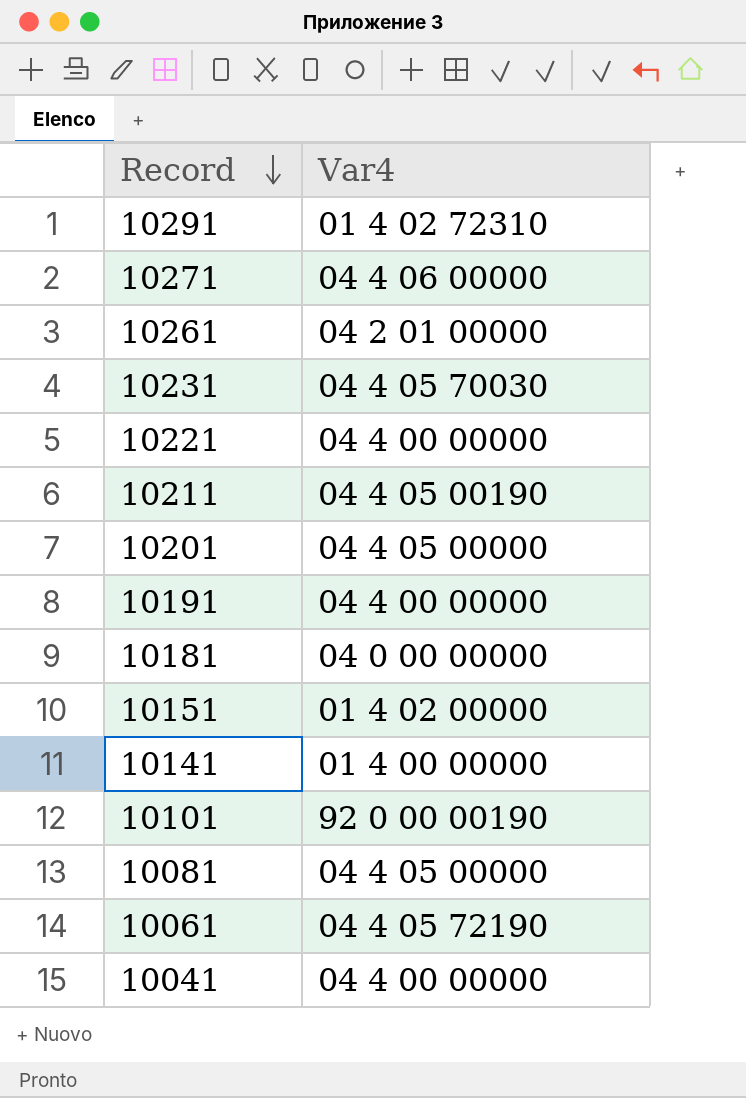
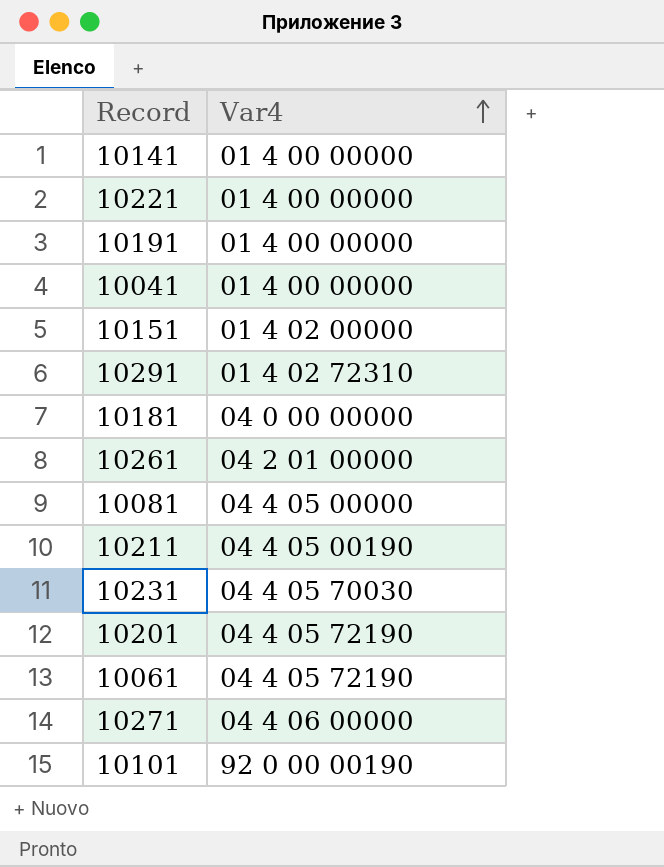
row order: Record descending -> Var4 ascending
10221 | Var4: 04 4 00 00000 -> 01 4 00 00000
10191 | Var4: 04 4 00 00000 -> 01 4 00 00000
10041 | Var4: 04 4 00 00000 -> 01 4 00 00000
10201 | Var4: 04 4 05 00000 -> 04 4 05 72190

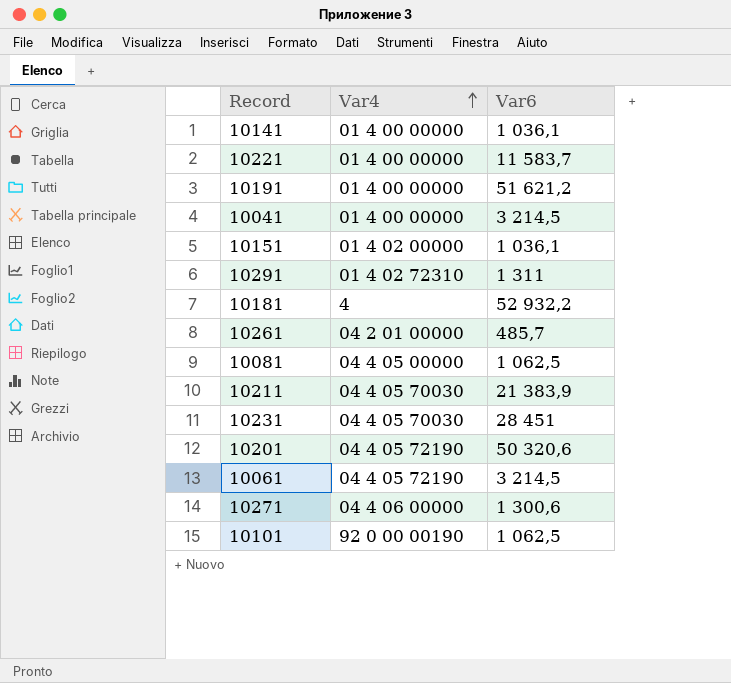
column Var6 | position: none -> 3
10181 | Var4: 04 0 00 00000 -> 4
10211 | Var4: 04 4 05 00190 -> 04 4 05 70030

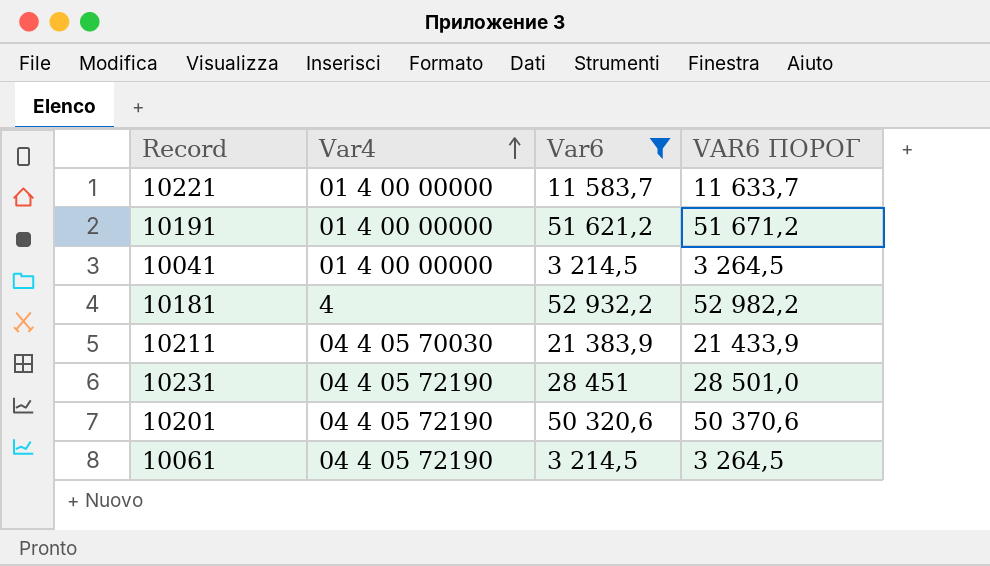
filter: none -> Var6 >= 3 214,5
column VAR6 ПОРОГ | formula: none -> [Var6] + 50
10231 | Var4: 04 4 05 70030 -> 04 4 05 72190

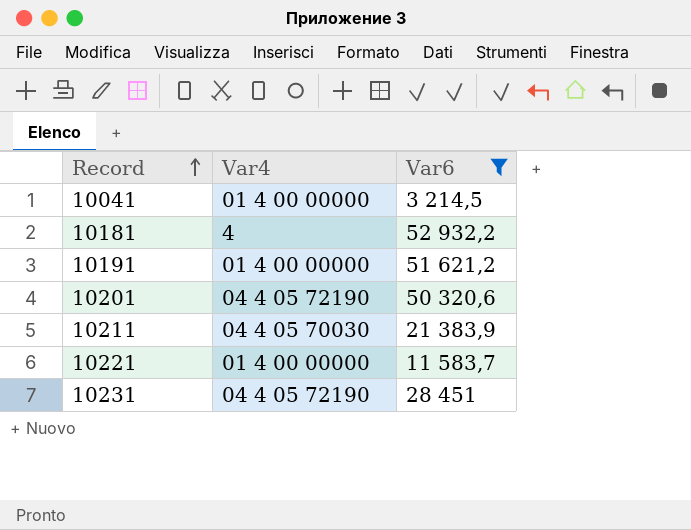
row order: Var4 ascending -> Record ascending
column VAR6 ПОРОГ | formula: [Var6] + 50 -> none
row 10061: 04 4 05 72190 | 3 214,5 | 3 264,5 -> none

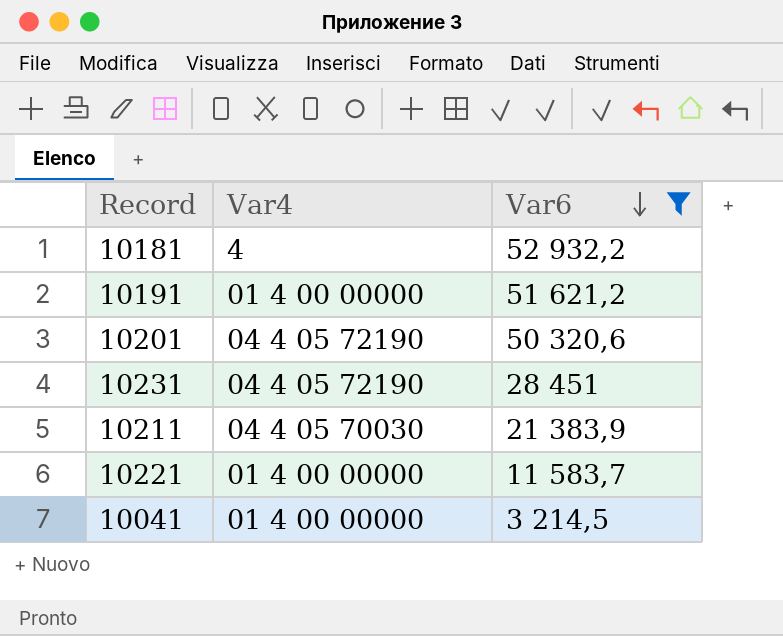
row order: Record ascending -> Var6 descending

